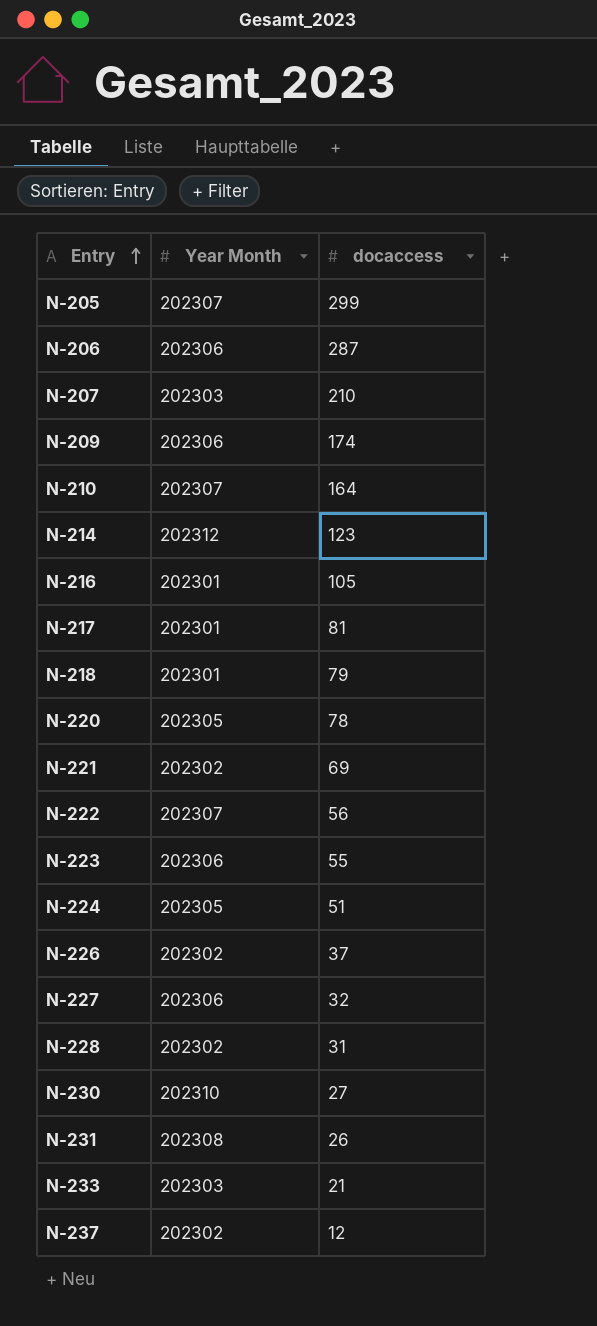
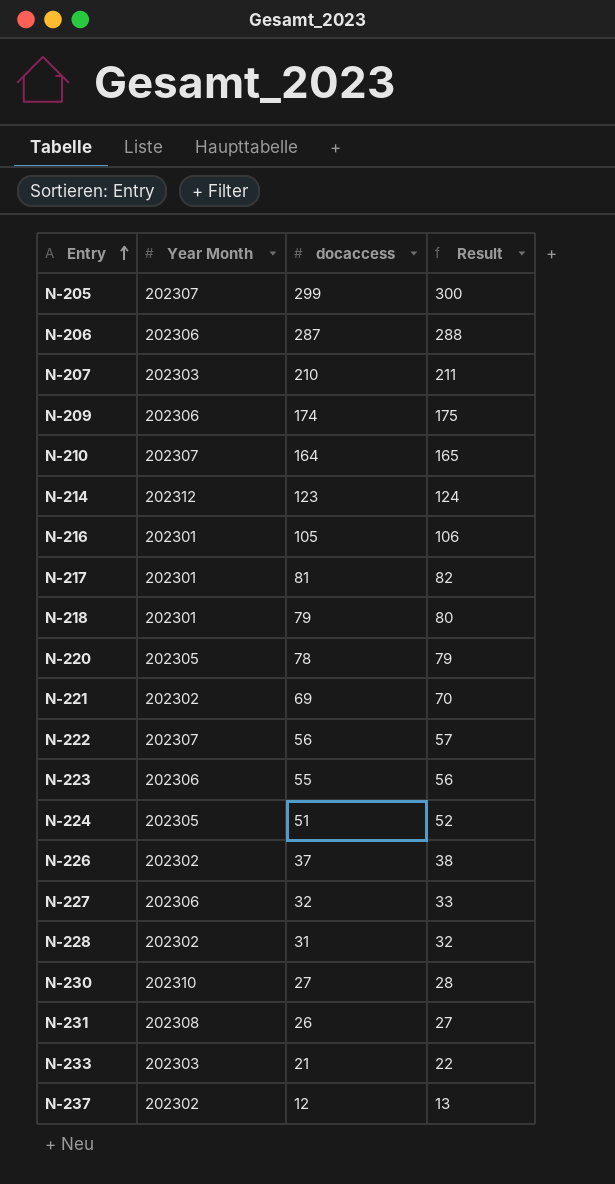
column Result | formula: none -> [docaccess] + 1

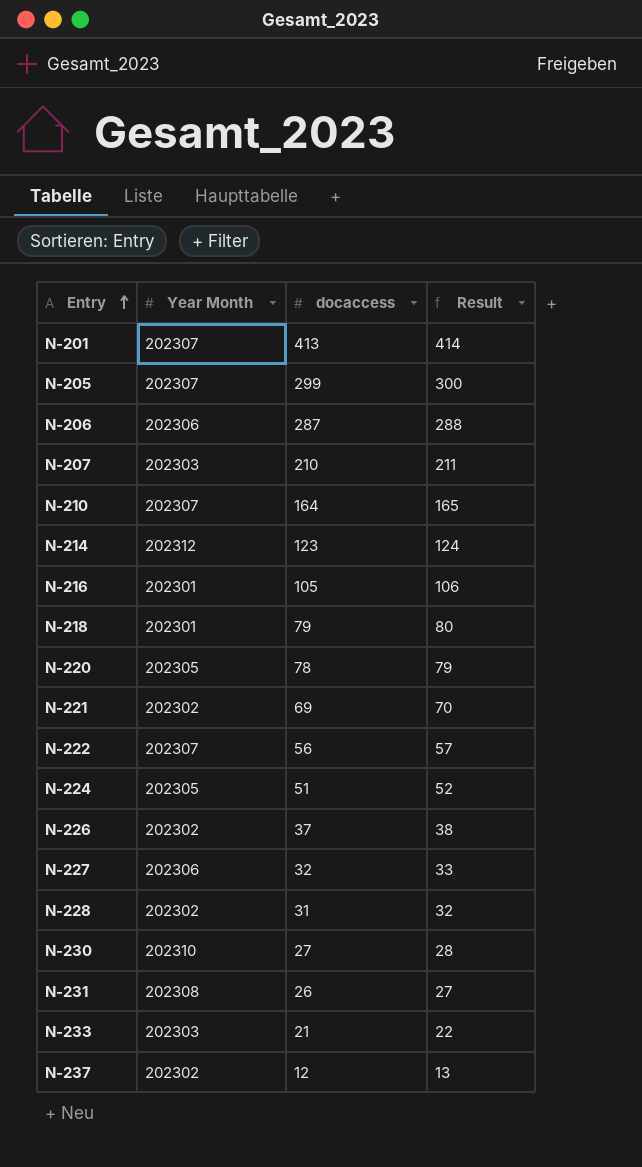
row N-209: 202306 | 174 | 175 -> none
row N-217: 202301 | 81 | 82 -> none
row N-223: 202306 | 55 | 56 -> none
row N-201: none -> 202307 | 413 | 414

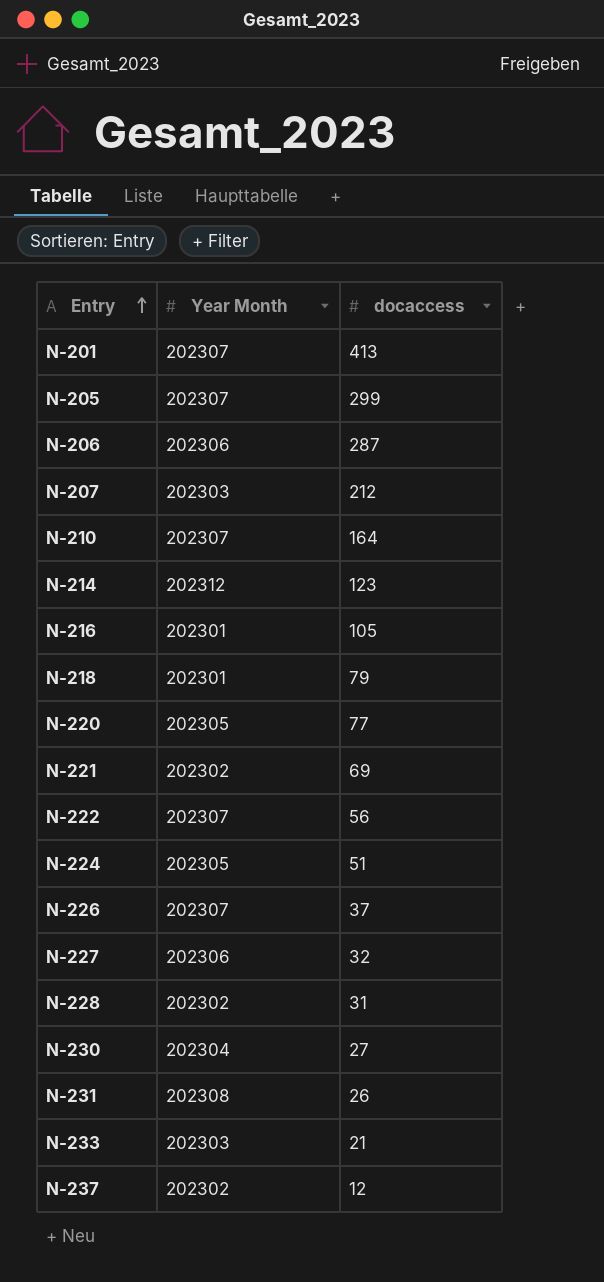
column Result | formula: [docaccess] + 1 -> none
N-207 | docaccess: 210 -> 212
N-220 | docaccess: 78 -> 77
N-226 | Year Month: 202302 -> 202307
N-230 | Year Month: 202310 -> 202304

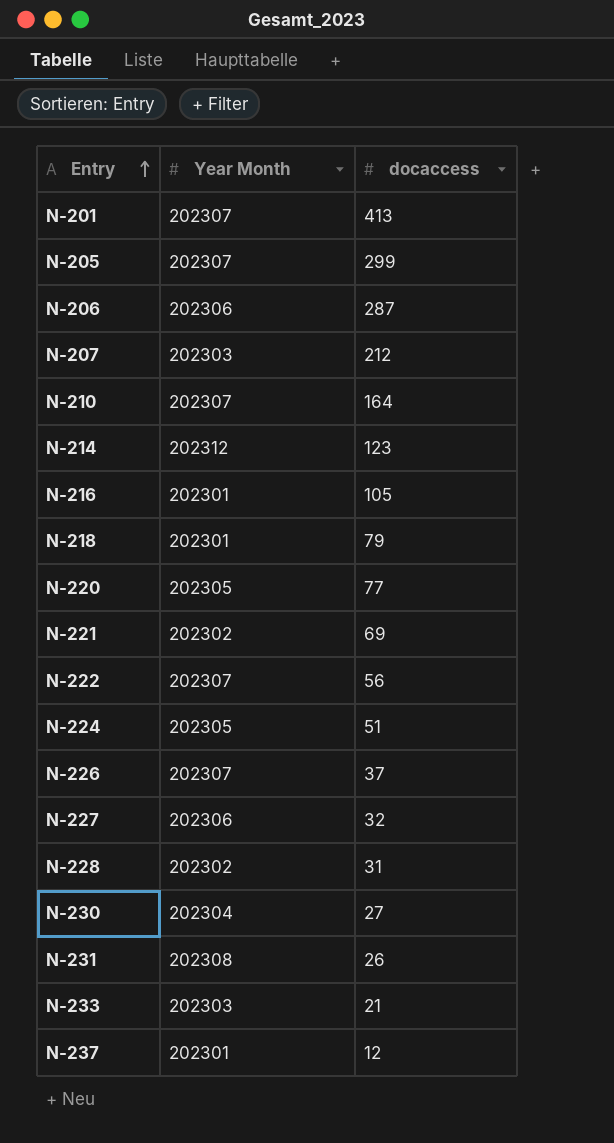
N-237 | Year Month: 202302 -> 202301

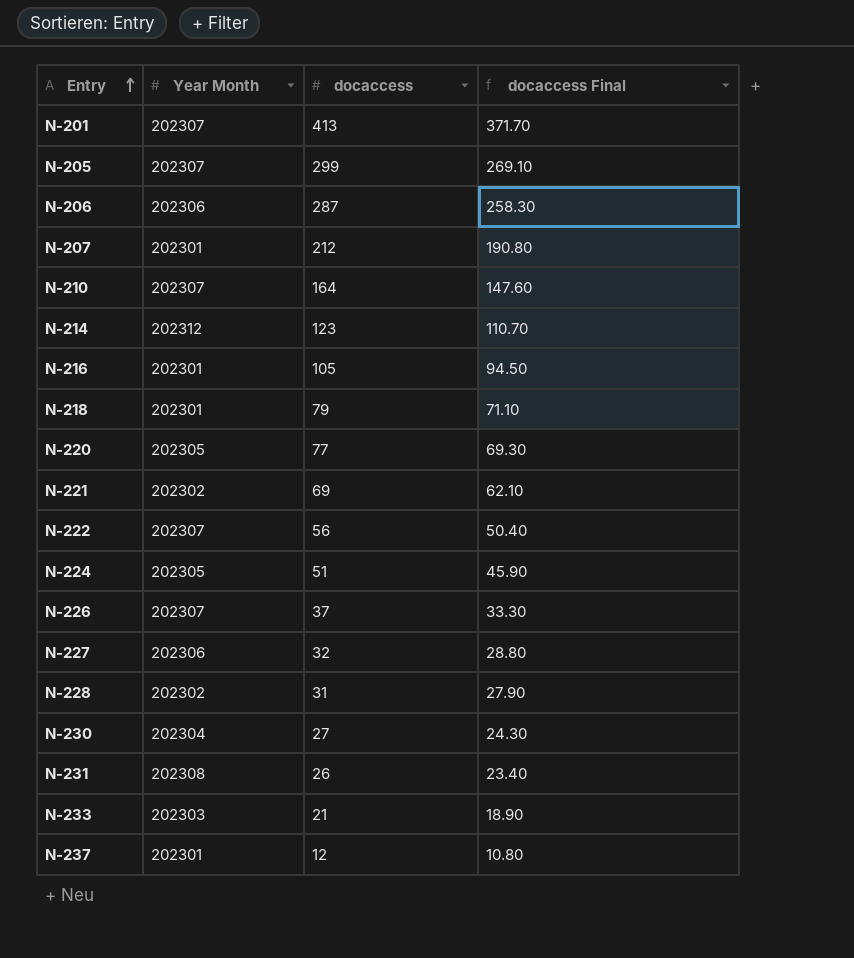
column docaccess Final | formula: none -> [docaccess] * 0.9
N-207 | Year Month: 202303 -> 202301

